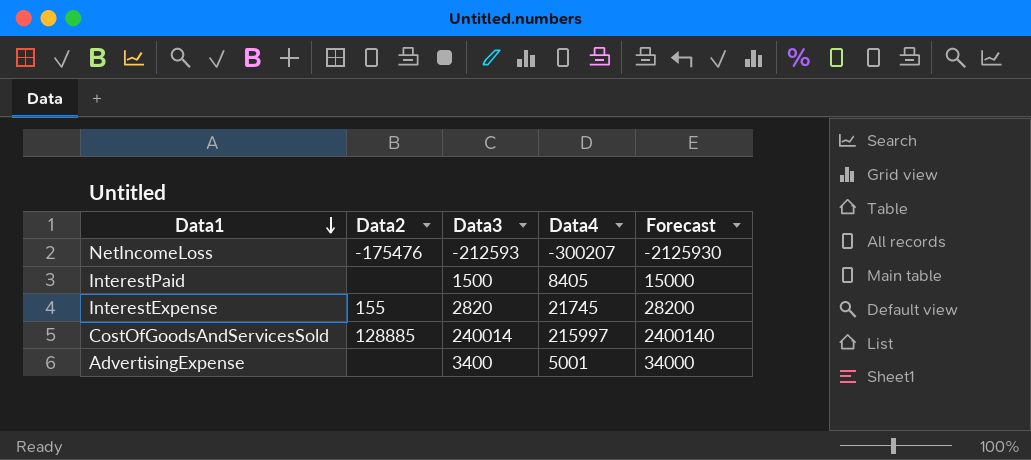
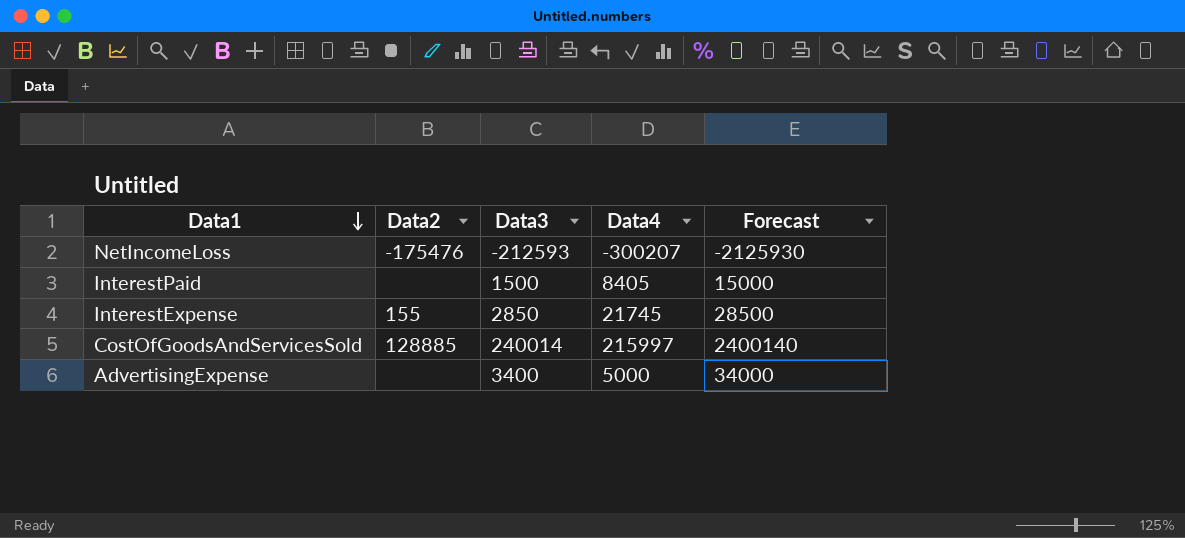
InterestExpense | Data3: 2820 -> 2850
InterestExpense | Forecast: 28200 -> 28500
AdvertisingExpense | Data4: 5001 -> 5000

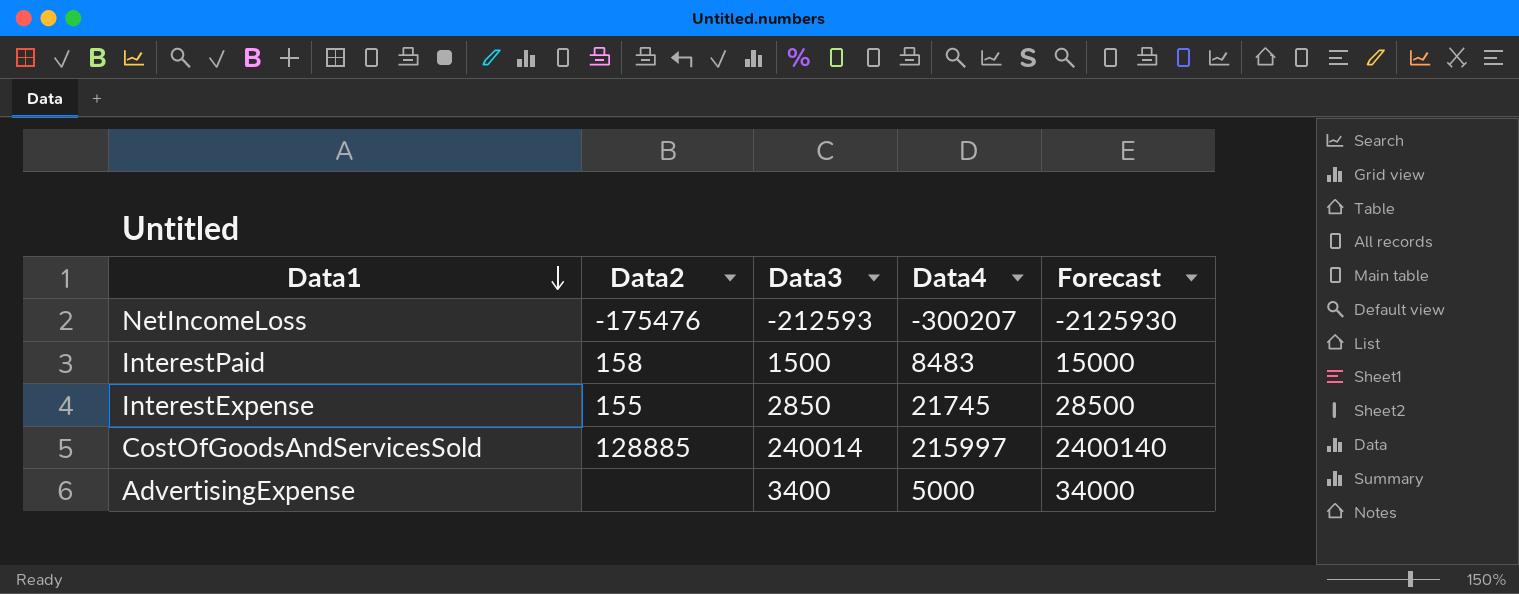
InterestPaid | Data2: none -> 158
InterestPaid | Data4: 8405 -> 8483

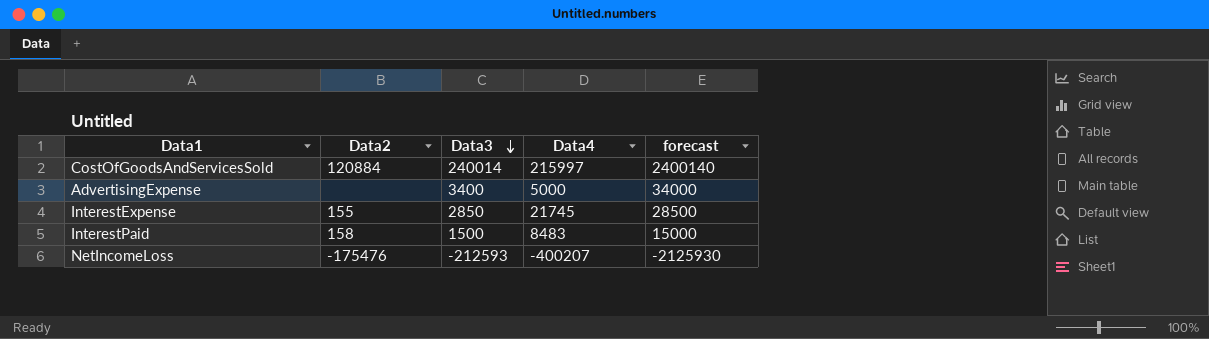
row order: Data1 descending -> Data3 descending
column name: Forecast -> forecast
CostOfGoodsAndServicesSold | Data2: 128885 -> 120884
NetIncomeLoss | Data4: -300207 -> -400207

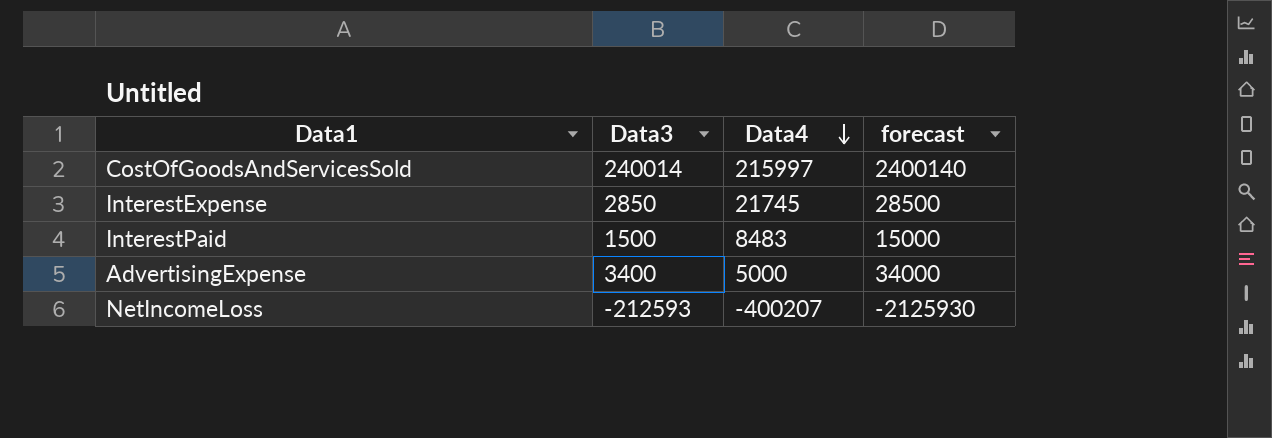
row order: Data3 descending -> Data4 descending
column Data2 | position: 2 -> none

